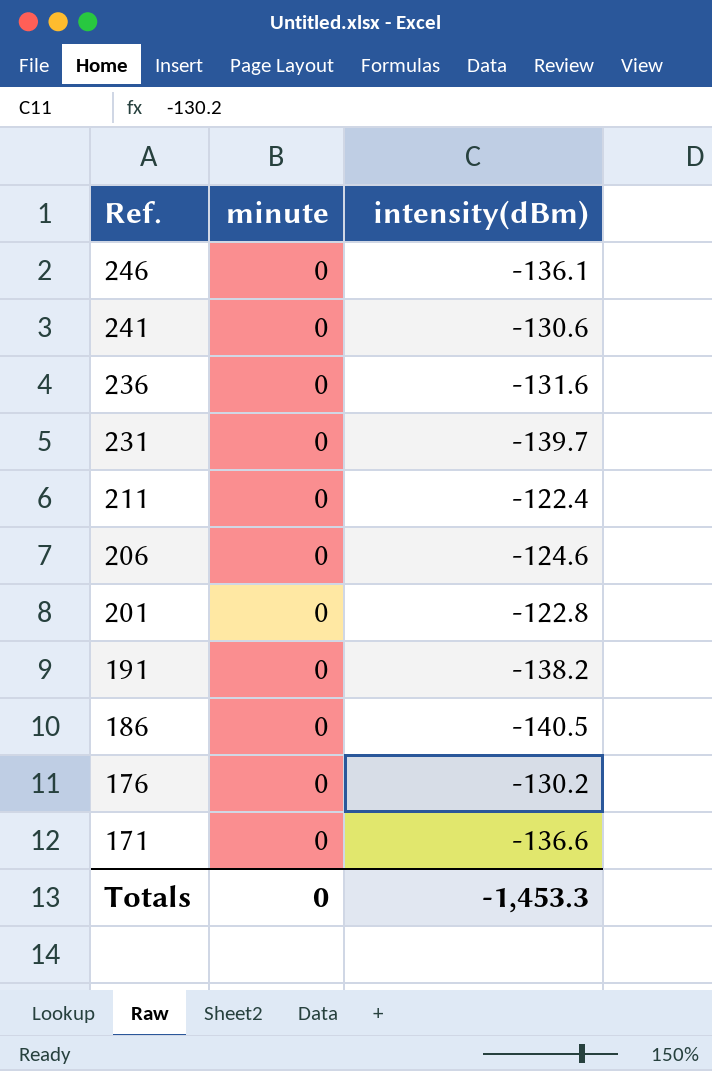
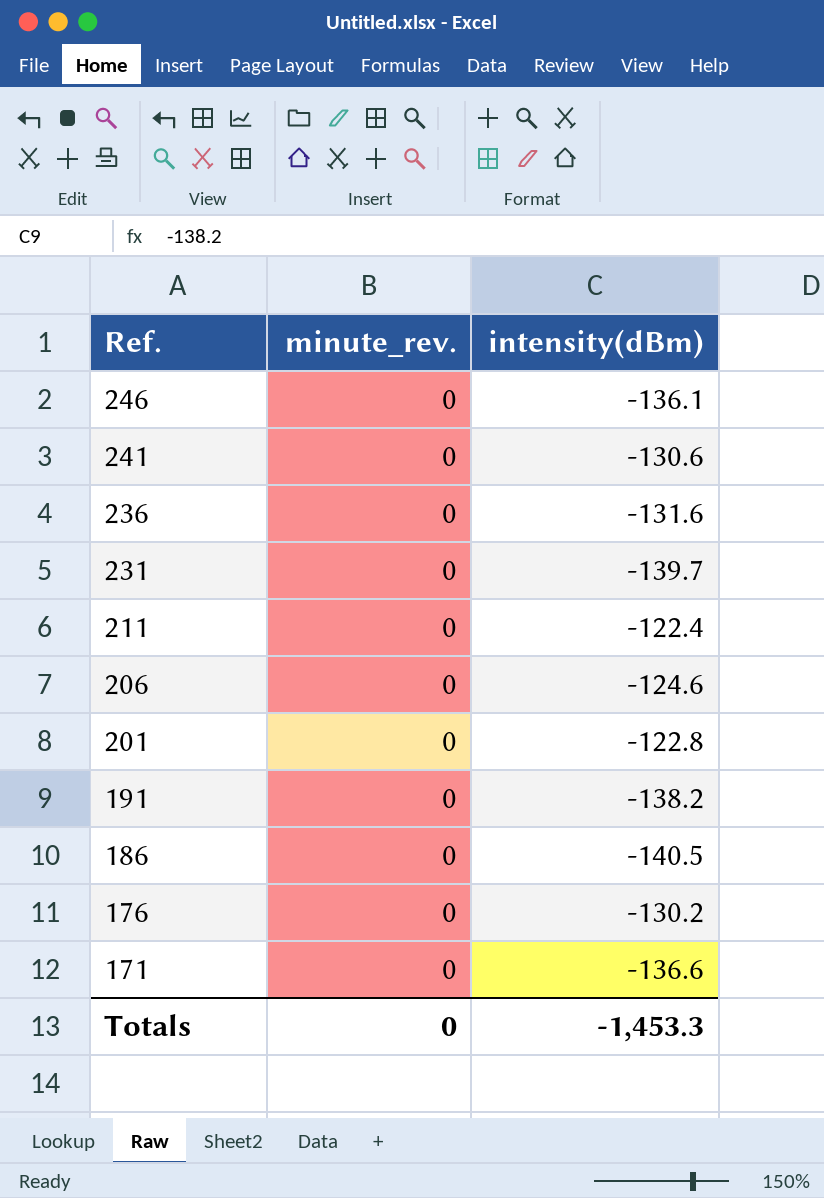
column name: minute -> minute_rev.

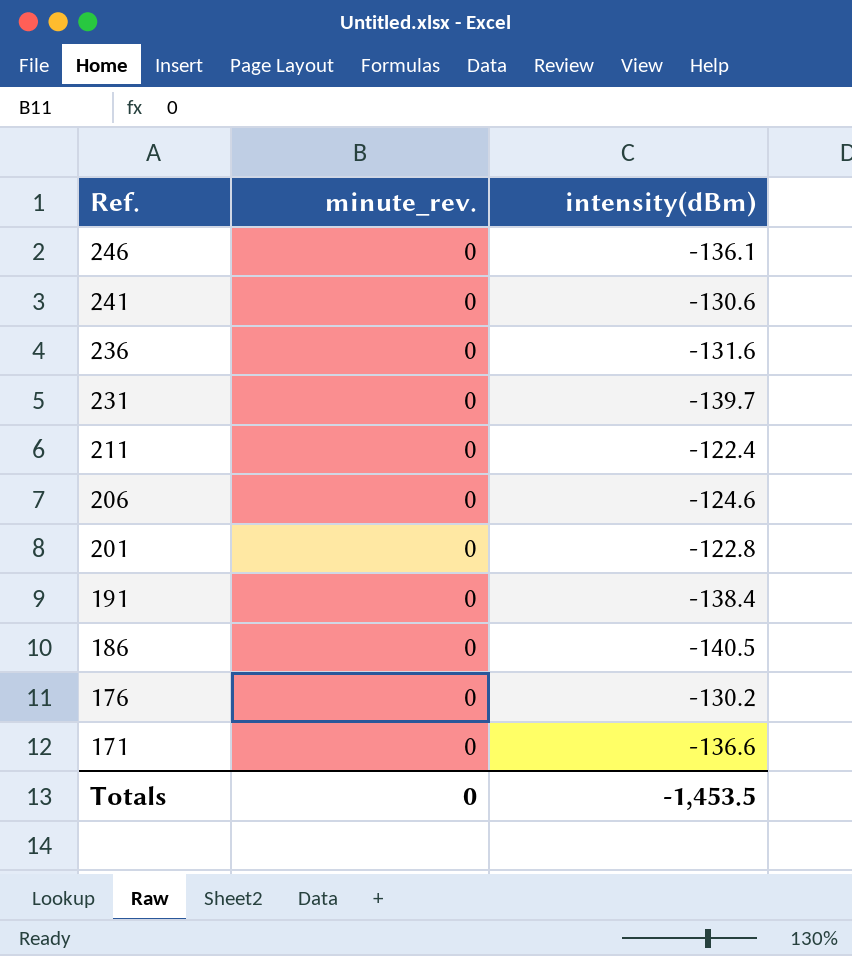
191 | intensity(dBm): -138.2 -> -138.4
Totals | intensity(dBm): -1,453.3 -> -1,453.5

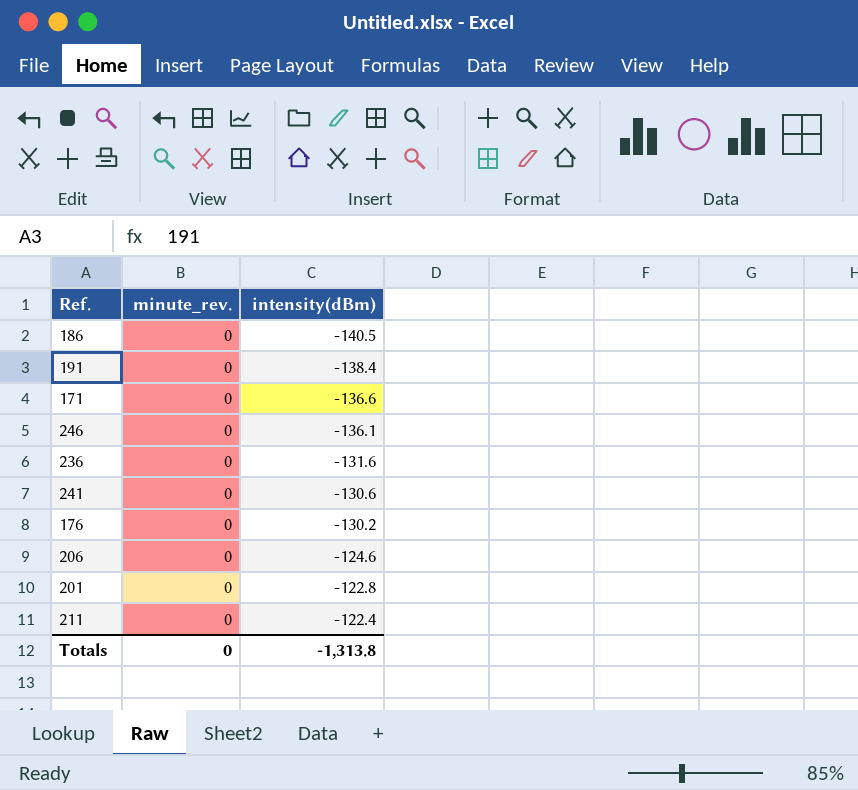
row order: Ref. descending -> intensity(dBm) ascending
row 231: 0 | -139.7 -> none
Totals | intensity(dBm): -1,453.5 -> -1,313.8

